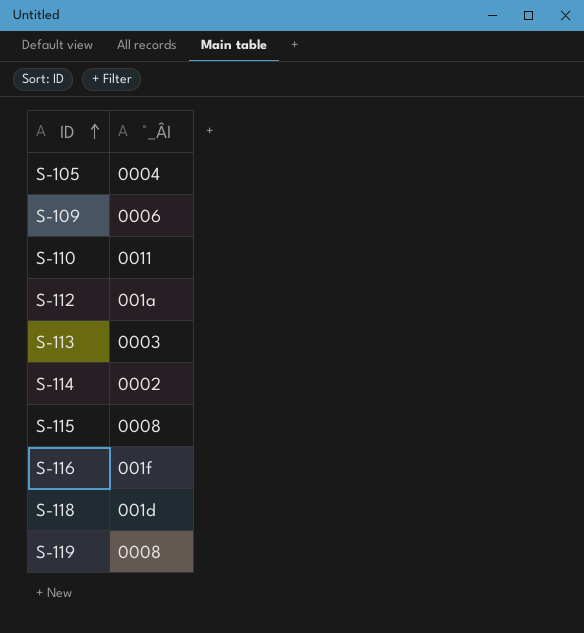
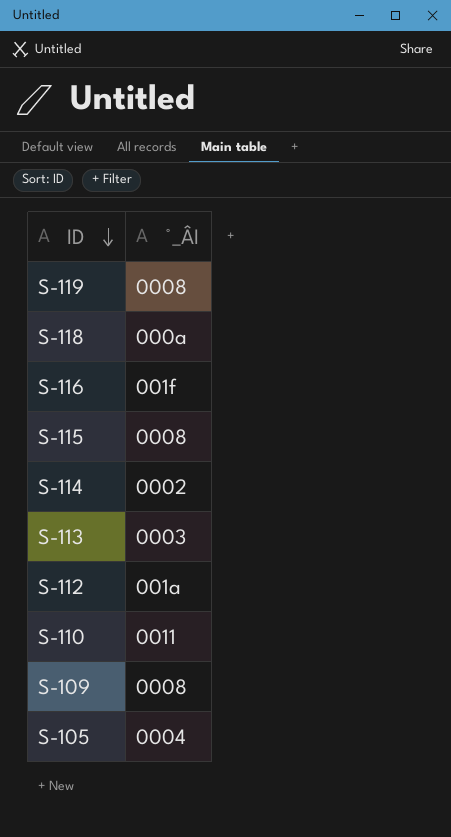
row order: ID ascending -> ID descending
S-118 | °_ÂI: 001d -> 000a
S-109 | °_ÂI: 0006 -> 0008

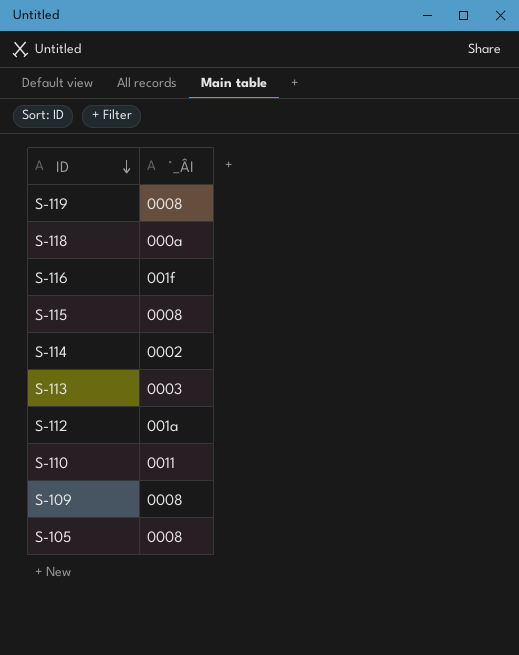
S-105 | °_ÂI: 0004 -> 0008

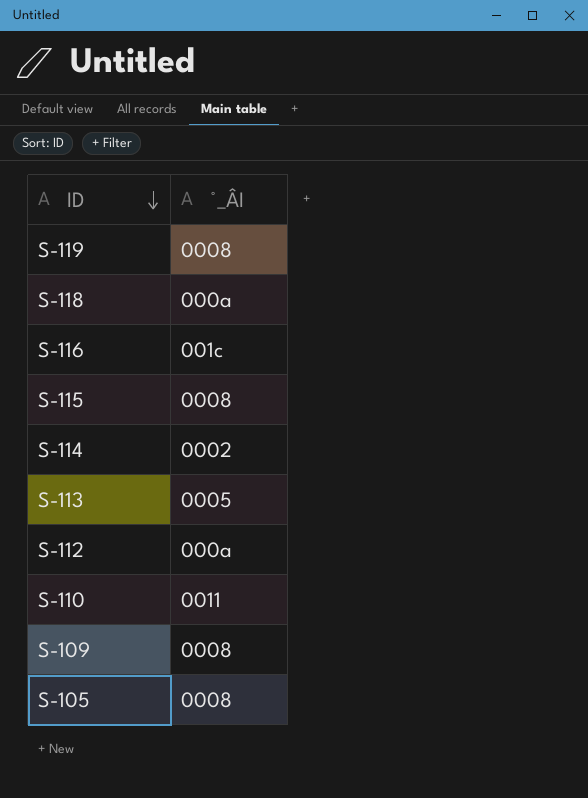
S-116 | °_ÂI: 001f -> 001c
S-113 | °_ÂI: 0003 -> 0005
S-112 | °_ÂI: 001a -> 000a

